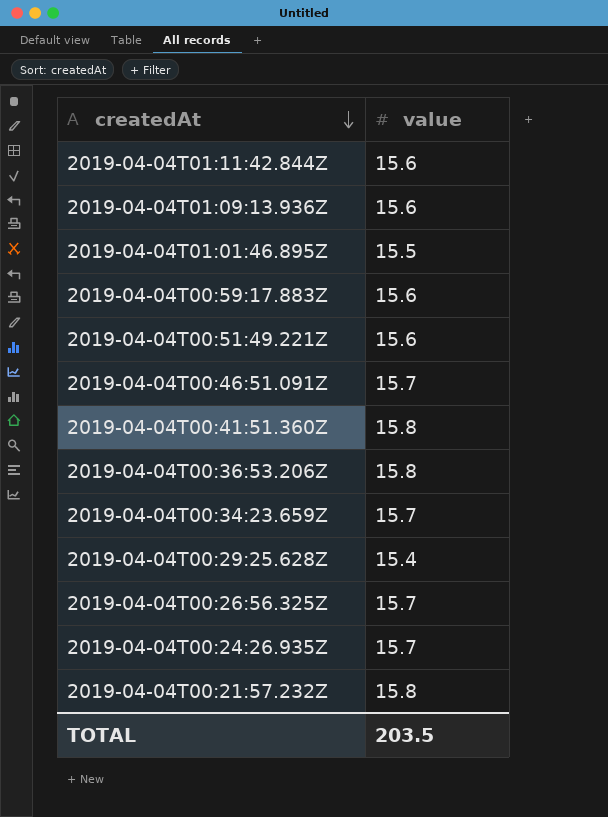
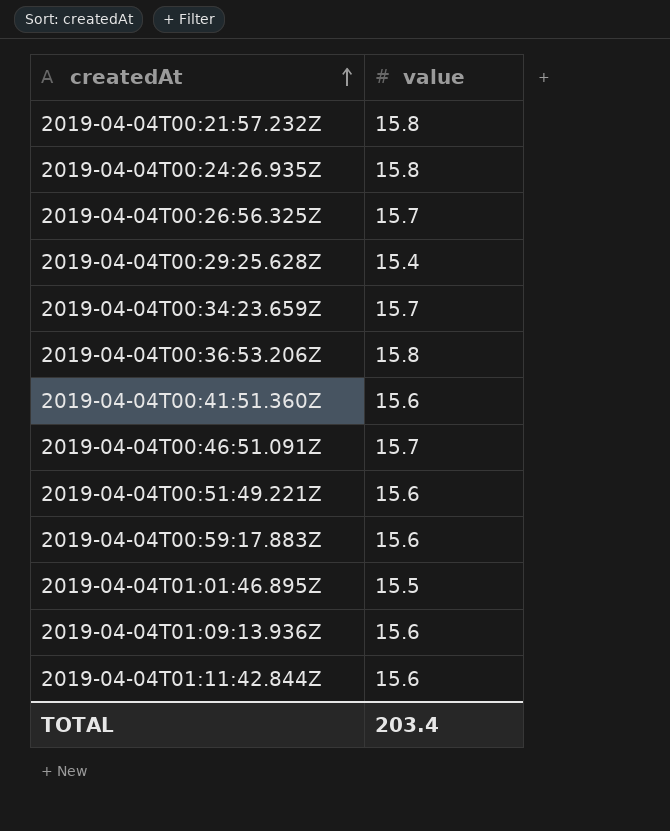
row order: createdAt descending -> createdAt ascending
2019-04-04T00:24:26.935Z | value: 15.7 -> 15.8
2019-04-04T00:41:51.360Z | value: 15.8 -> 15.6
TOTAL | value: 203.5 -> 203.4

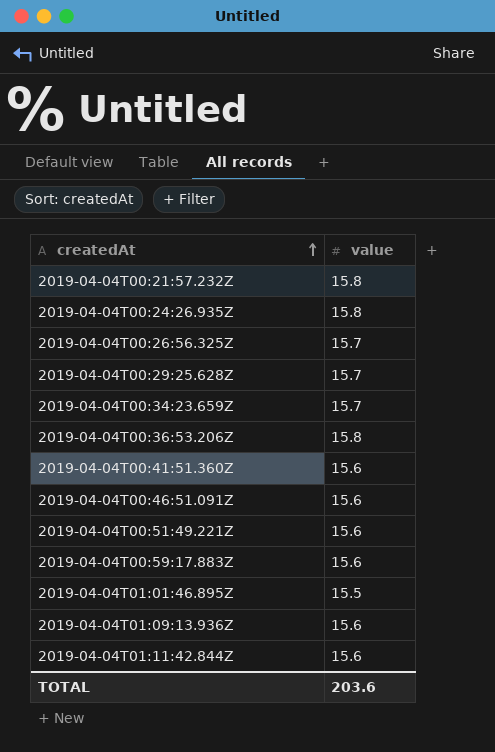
2019-04-04T00:29:25.628Z | value: 15.4 -> 15.7
2019-04-04T00:46:51.091Z | value: 15.7 -> 15.6
TOTAL | value: 203.4 -> 203.6

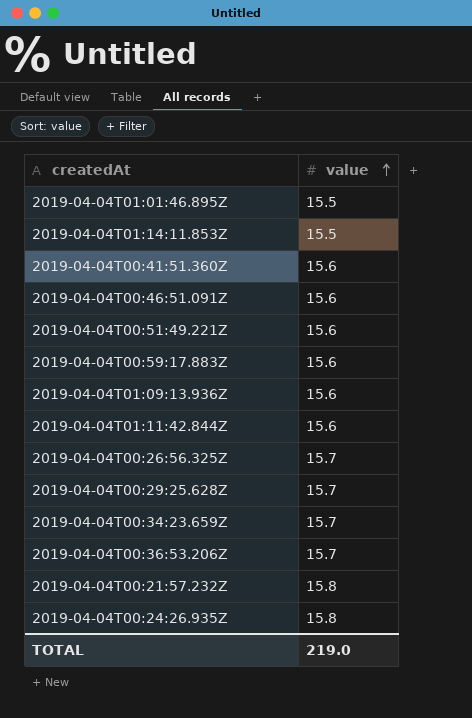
row order: createdAt ascending -> value ascending
row 2019-04-04T01:14:11.853Z: none -> 15.5
2019-04-04T00:36:53.206Z | value: 15.8 -> 15.7
TOTAL | value: 203.6 -> 219.0

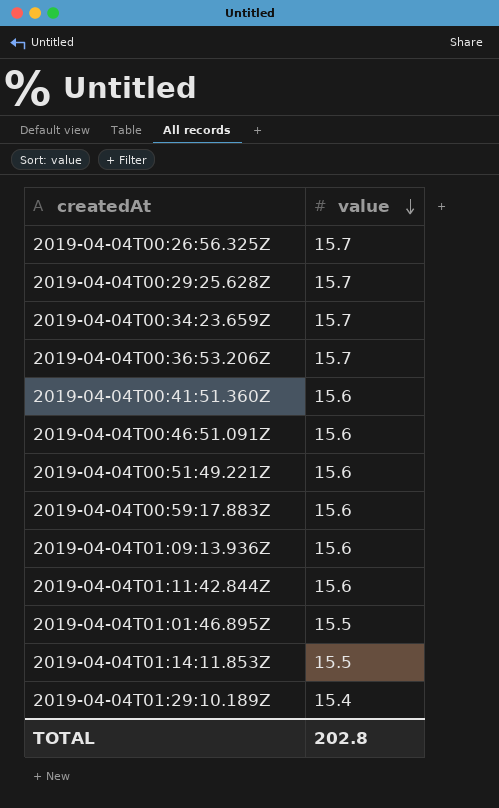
row order: value ascending -> value descending
row 2019-04-04T00:21:57.232Z: 15.8 -> none
row 2019-04-04T00:24:26.935Z: 15.8 -> none
row 2019-04-04T01:29:10.189Z: none -> 15.4
TOTAL | value: 219.0 -> 202.8

